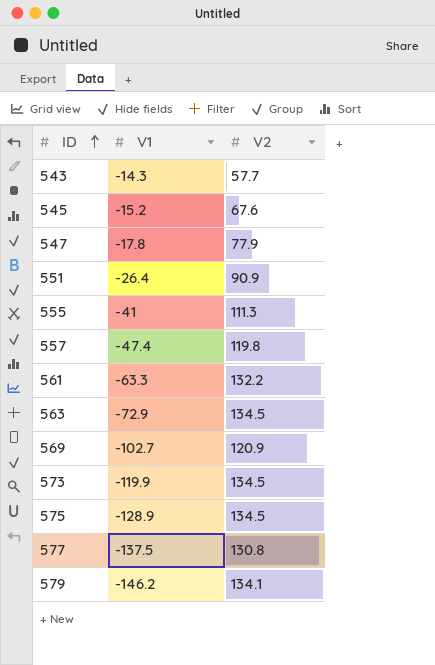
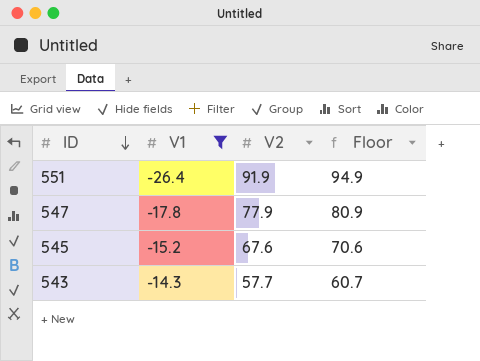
filter: none -> V1 >= -26.4
row order: ID ascending -> ID descending
column Floor | formula: none -> [V2] + 3
551 | V2: 90.9 -> 91.9

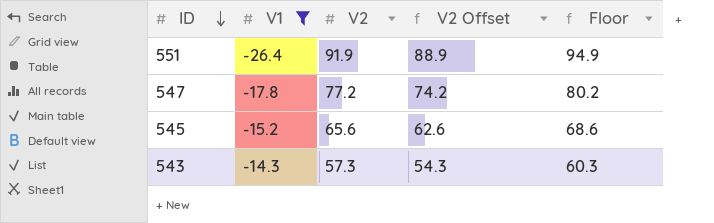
column V2 Offset | formula: none -> [V2] - 3
547 | V2: 77.9 -> 77.2
547 | Floor: 80.9 -> 80.2
545 | V2: 67.6 -> 65.6
545 | Floor: 70.6 -> 68.6
543 | V2: 57.7 -> 57.3
543 | Floor: 60.7 -> 60.3

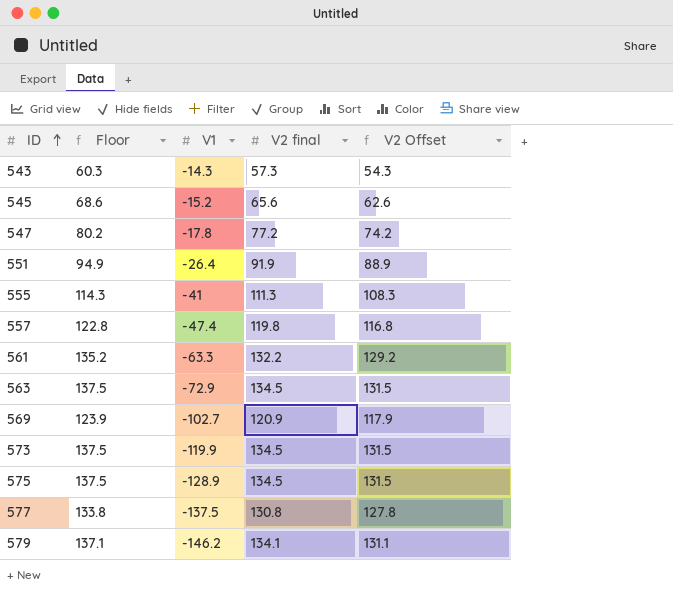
filter: V1 >= -26.4 -> none
row order: ID descending -> ID ascending
column Floor | position: 5 -> 2
column name: V2 -> V2 final

